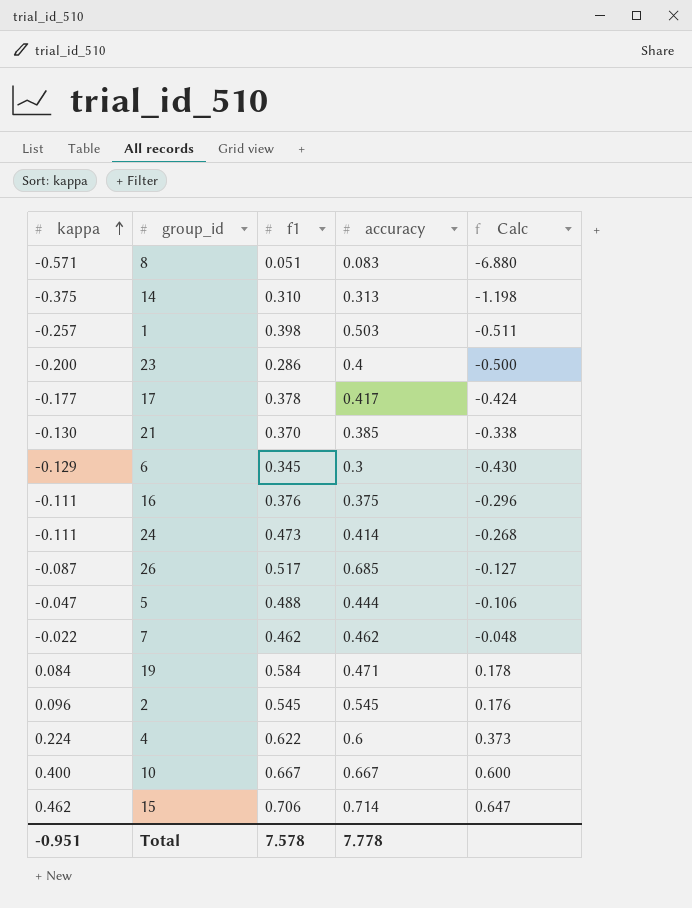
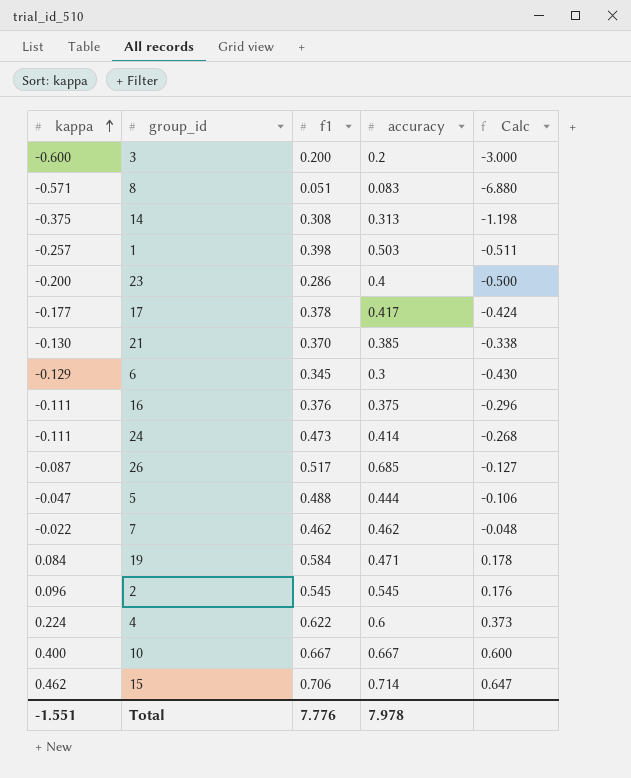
row 3: none -> -0.600 | 0.200 | 0.2 | -3.000
14 | f1: 0.310 -> 0.308
Total | kappa: -0.951 -> -1.551
Total | f1: 7.578 -> 7.776
Total | accuracy: 7.778 -> 7.978

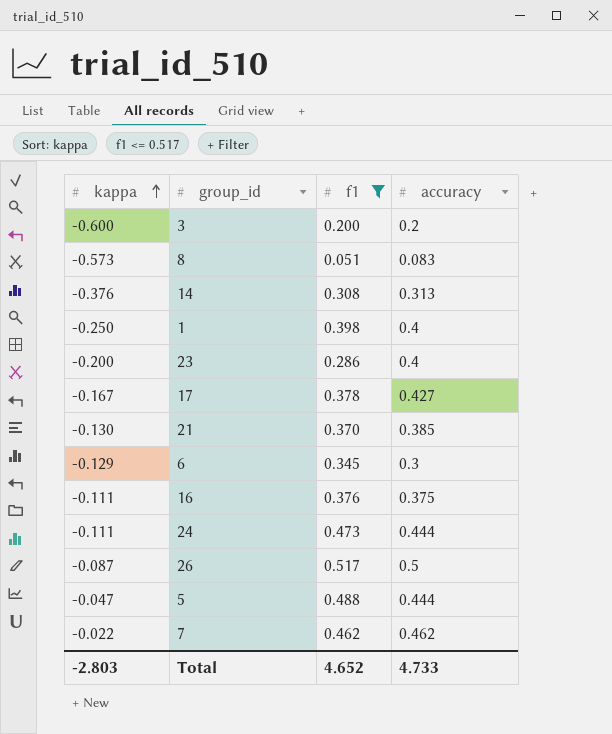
filter: none -> f1 <= 0.517
column Calc | formula: [kappa] / [accuracy] -> none
8 | kappa: -0.571 -> -0.573
14 | kappa: -0.375 -> -0.376
1 | kappa: -0.257 -> -0.250
1 | accuracy: 0.503 -> 0.4
17 | kappa: -0.177 -> -0.167
17 | accuracy: 0.417 -> 0.427
24 | accuracy: 0.414 -> 0.444
26 | accuracy: 0.685 -> 0.5
Total | kappa: -1.551 -> -2.803
Total | f1: 7.776 -> 4.652
Total | accuracy: 7.978 -> 4.733

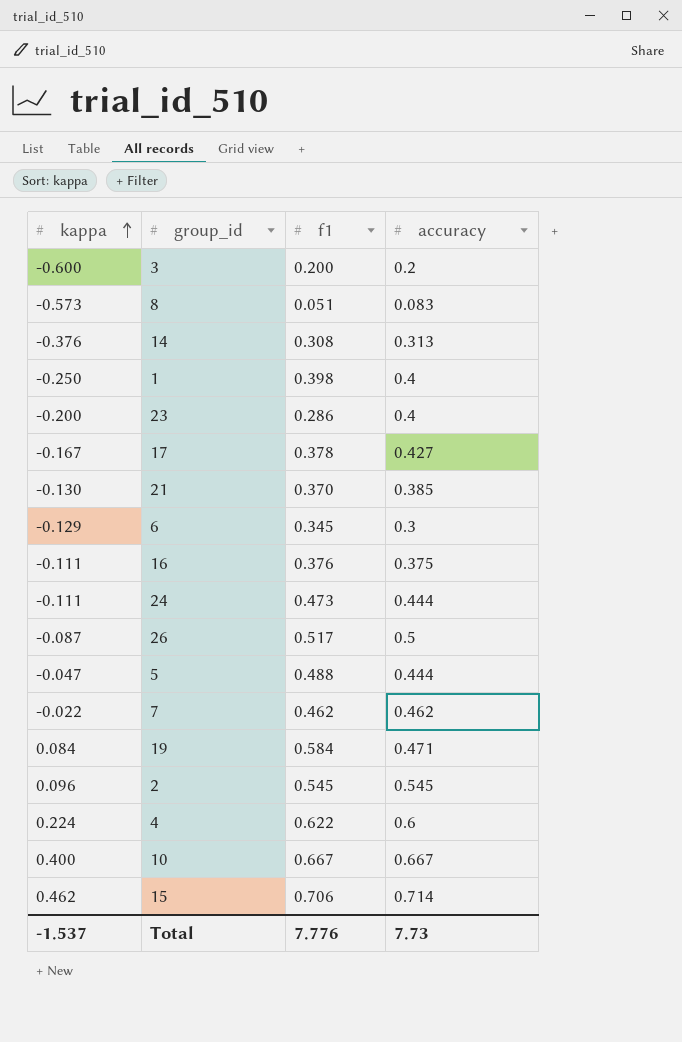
filter: f1 <= 0.517 -> none
Total | kappa: -2.803 -> -1.537
Total | f1: 4.652 -> 7.776
Total | accuracy: 4.733 -> 7.73

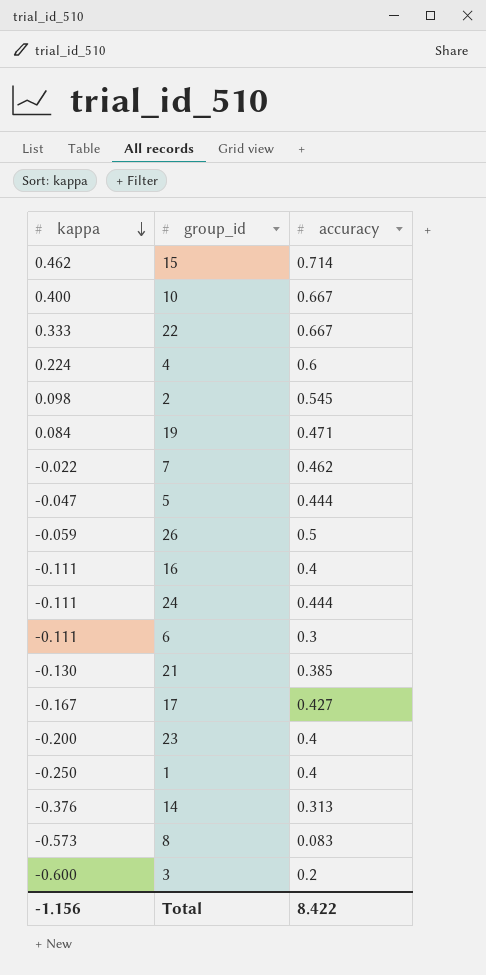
row order: kappa ascending -> kappa descending
column f1 | position: 3 -> none
row 22: none -> 0.333 | 0.667
2 | kappa: 0.096 -> 0.098
26 | kappa: -0.087 -> -0.059
16 | accuracy: 0.375 -> 0.4
6 | kappa: -0.129 -> -0.111
Total | kappa: -1.537 -> -1.156
Total | accuracy: 7.73 -> 8.422

